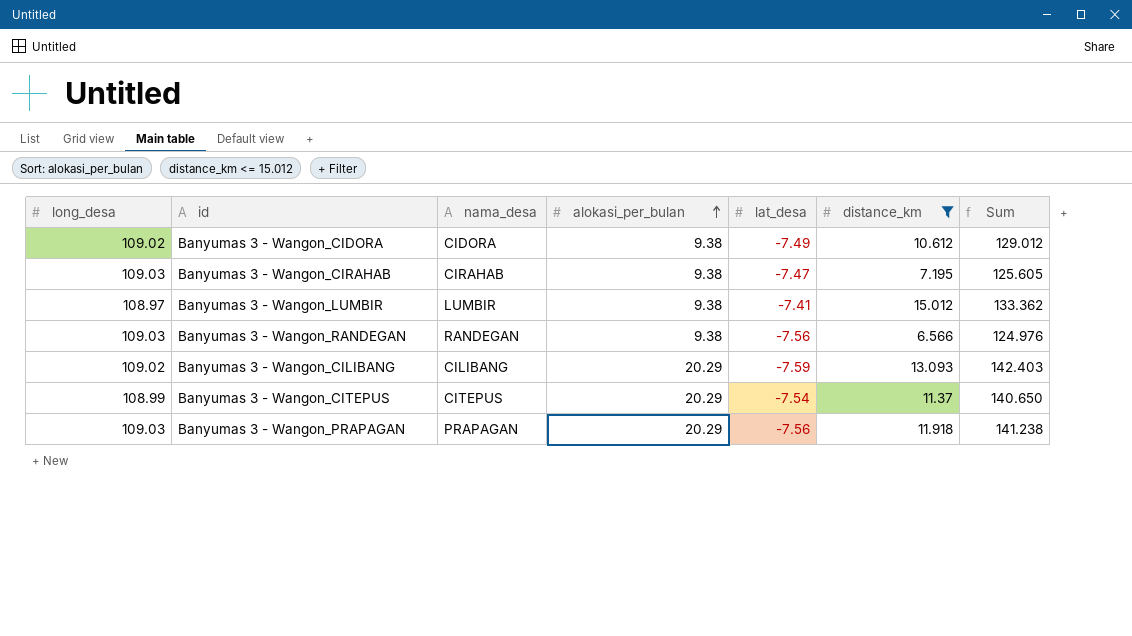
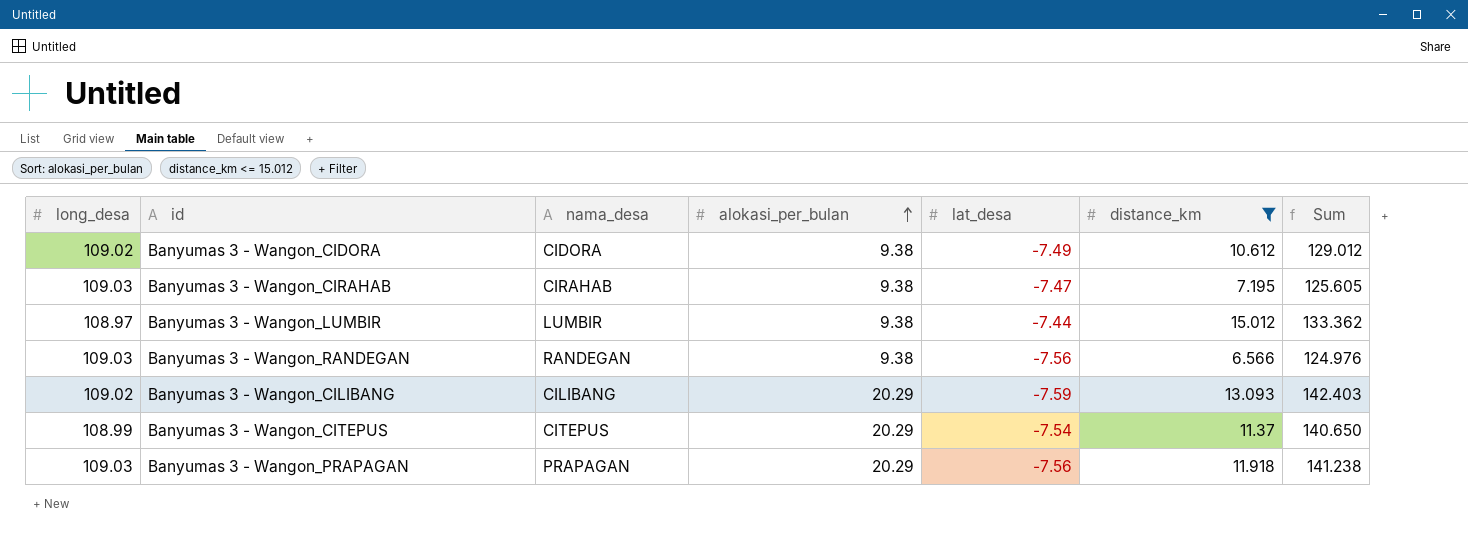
Banyumas 3 - Wangon_LUMBIR | lat_desa: -7.41 -> -7.44

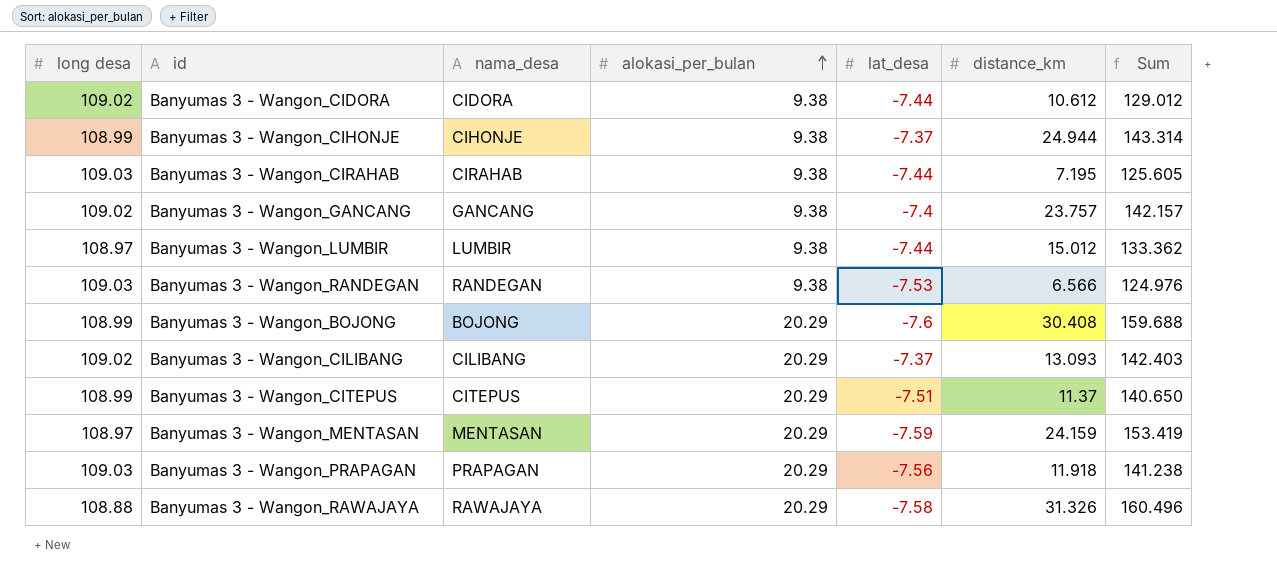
filter: distance_km <= 15.012 -> none
column name: long_desa -> long desa
Banyumas 3 - Wangon_CIDORA | lat_desa: -7.49 -> -7.44
Banyumas 3 - Wangon_CIRAHAB | lat_desa: -7.47 -> -7.44
Banyumas 3 - Wangon_RANDEGAN | lat_desa: -7.56 -> -7.53
Banyumas 3 - Wangon_CILIBANG | lat_desa: -7.59 -> -7.37
Banyumas 3 - Wangon_CITEPUS | lat_desa: -7.54 -> -7.51

